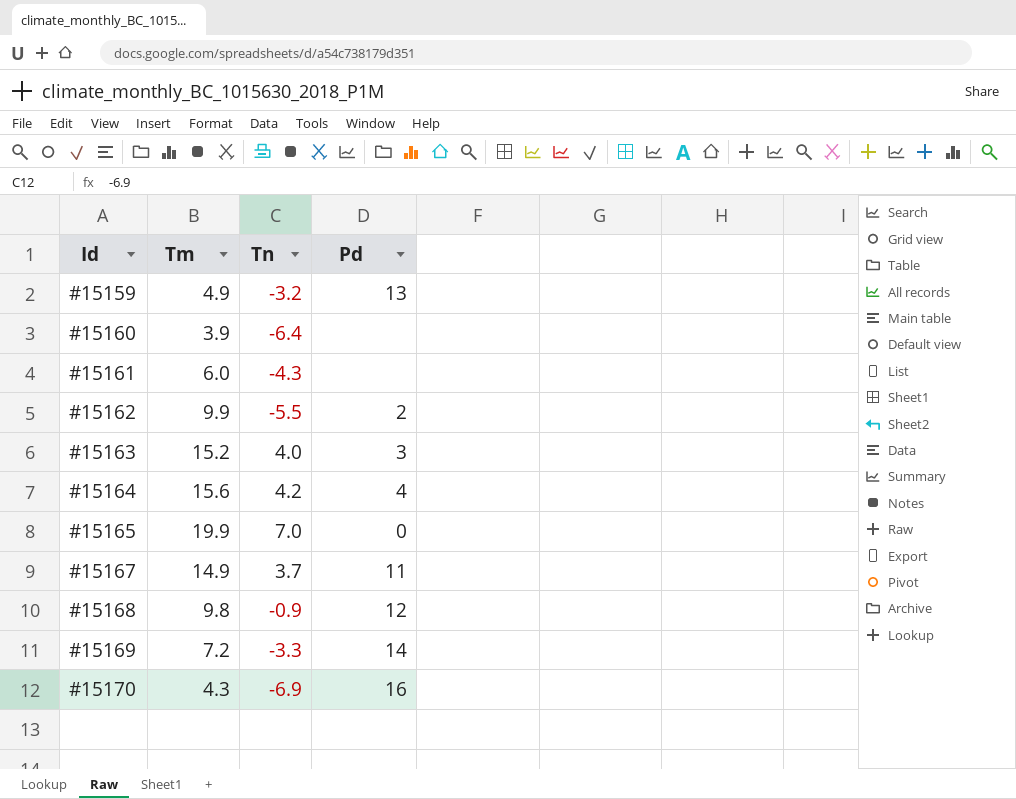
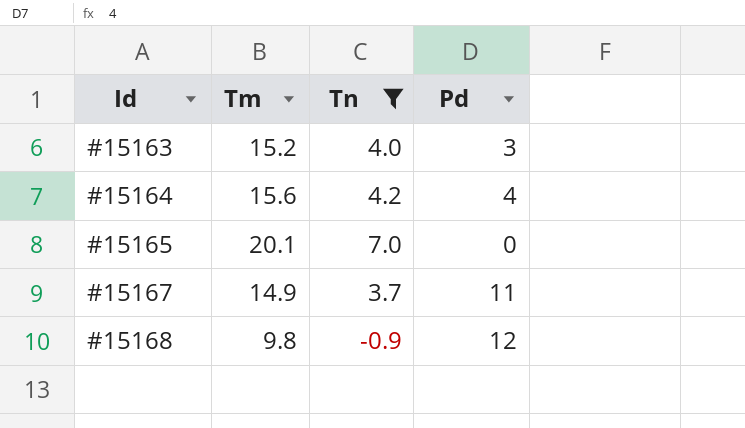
filter: none -> Tn >= -0.9
#15165 | Tm: 19.9 -> 20.1

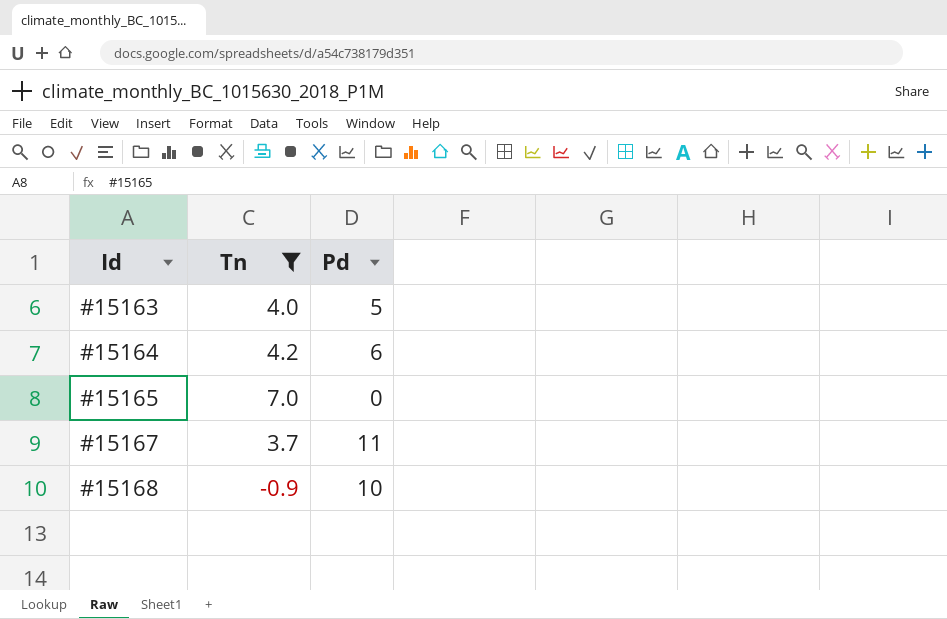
column Tm | position: 2 -> none
#15163 | Pd: 3 -> 5
#15164 | Pd: 4 -> 6
#15168 | Pd: 12 -> 10

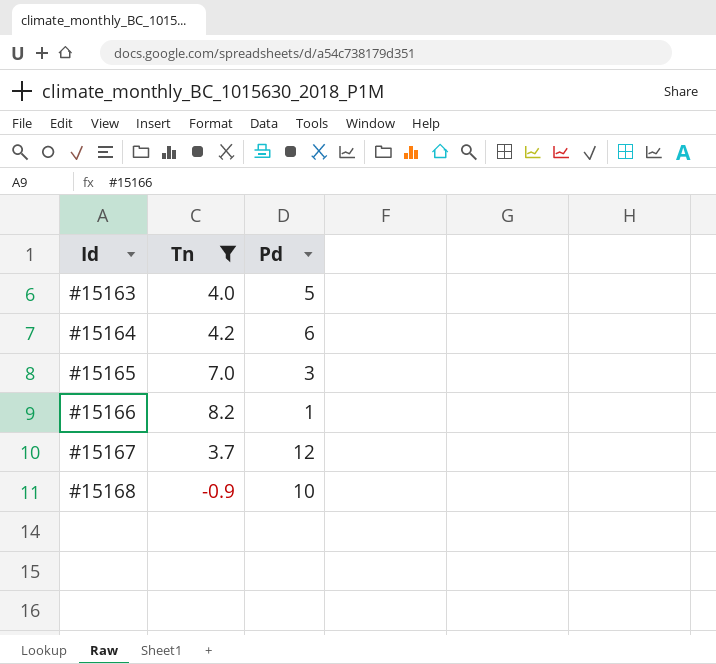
#15165 | Pd: 0 -> 3
row #15166: none -> 8.2 | 1
#15167 | Pd: 11 -> 12

